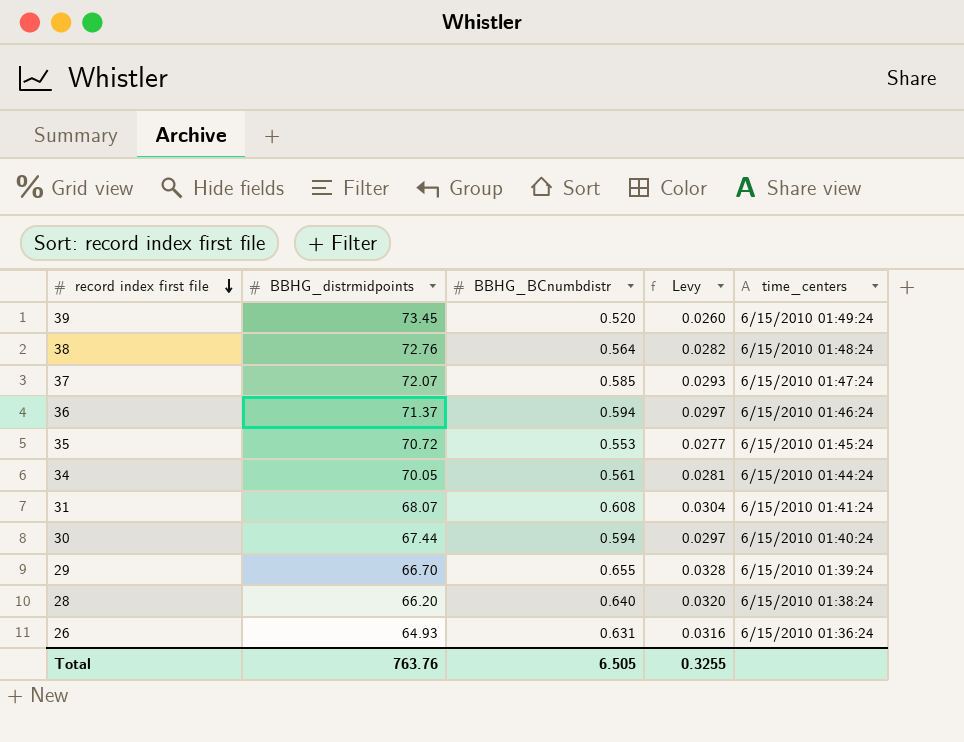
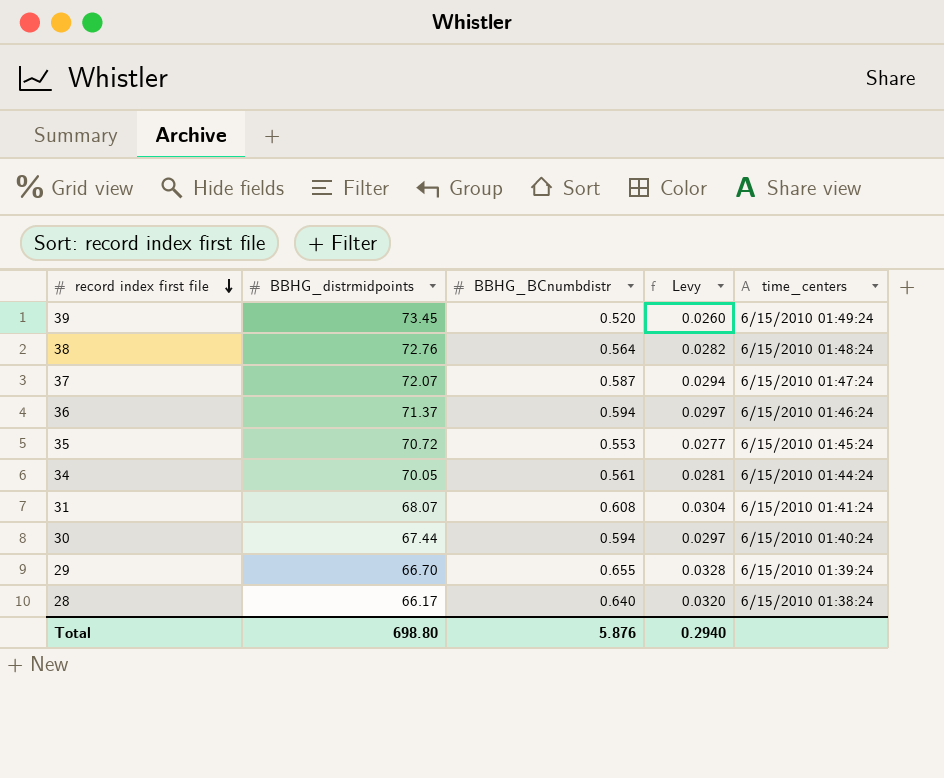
row 26: 64.93 | 0.631 | 0.0316 | 6/15/2010 01:36:24 -> none
37 | BBHG_BCnumbdistr: 0.585 -> 0.587
37 | Levy: 0.0293 -> 0.0294
28 | BBHG_distrmidpoints: 66.20 -> 66.17
Total | BBHG_distrmidpoints: 763.76 -> 698.80
Total | BBHG_BCnumbdistr: 6.505 -> 5.876
Total | Levy: 0.3255 -> 0.2940

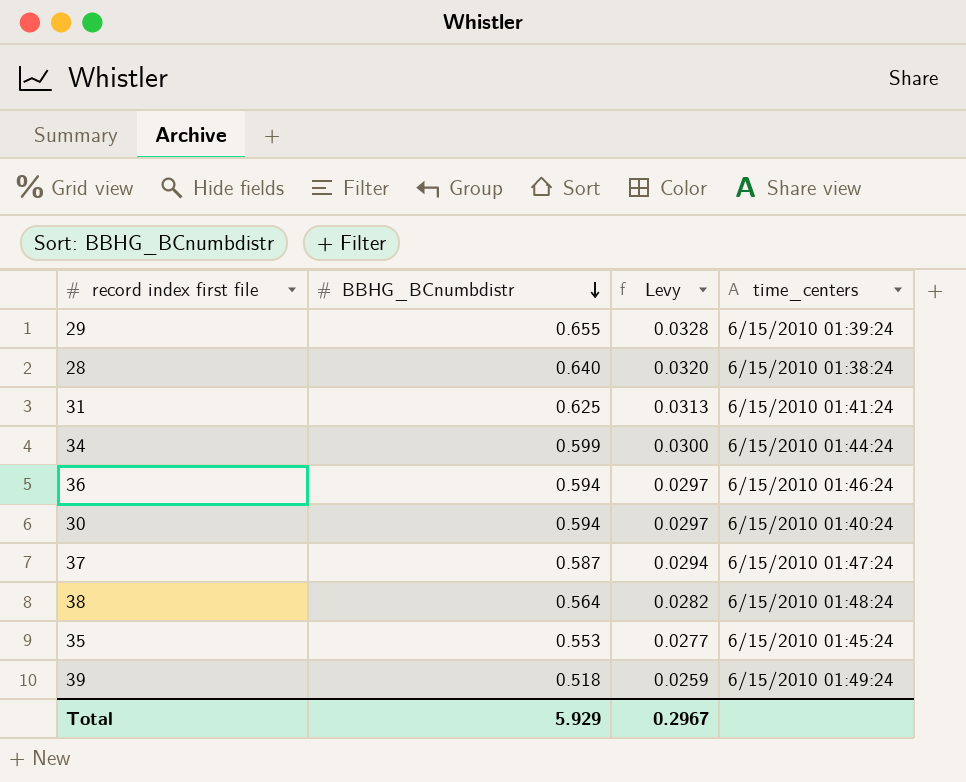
row order: record index first file descending -> BBHG_BCnumbdistr descending
column BBHG_distrmidpoints | position: 2 -> none
31 | BBHG_BCnumbdistr: 0.608 -> 0.625
31 | Levy: 0.0304 -> 0.0313
34 | BBHG_BCnumbdistr: 0.561 -> 0.599
34 | Levy: 0.0281 -> 0.0300
39 | BBHG_BCnumbdistr: 0.520 -> 0.518
39 | Levy: 0.0260 -> 0.0259
Total | BBHG_BCnumbdistr: 5.876 -> 5.929
Total | Levy: 0.2940 -> 0.2967

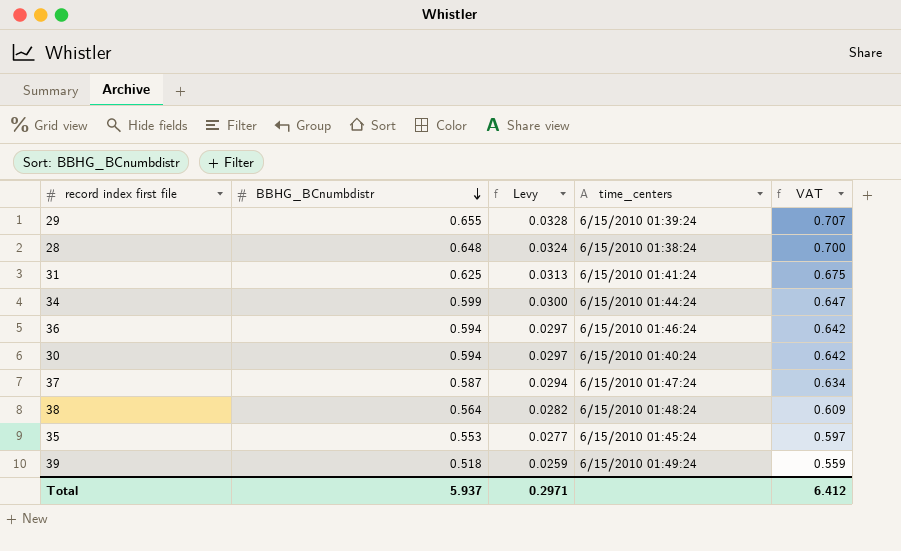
column VAT | formula: none -> [BBHG_BCnumbdistr] * 1.08
28 | BBHG_BCnumbdistr: 0.640 -> 0.648
28 | Levy: 0.0320 -> 0.0324
Total | BBHG_BCnumbdistr: 5.929 -> 5.937
Total | Levy: 0.2967 -> 0.2971

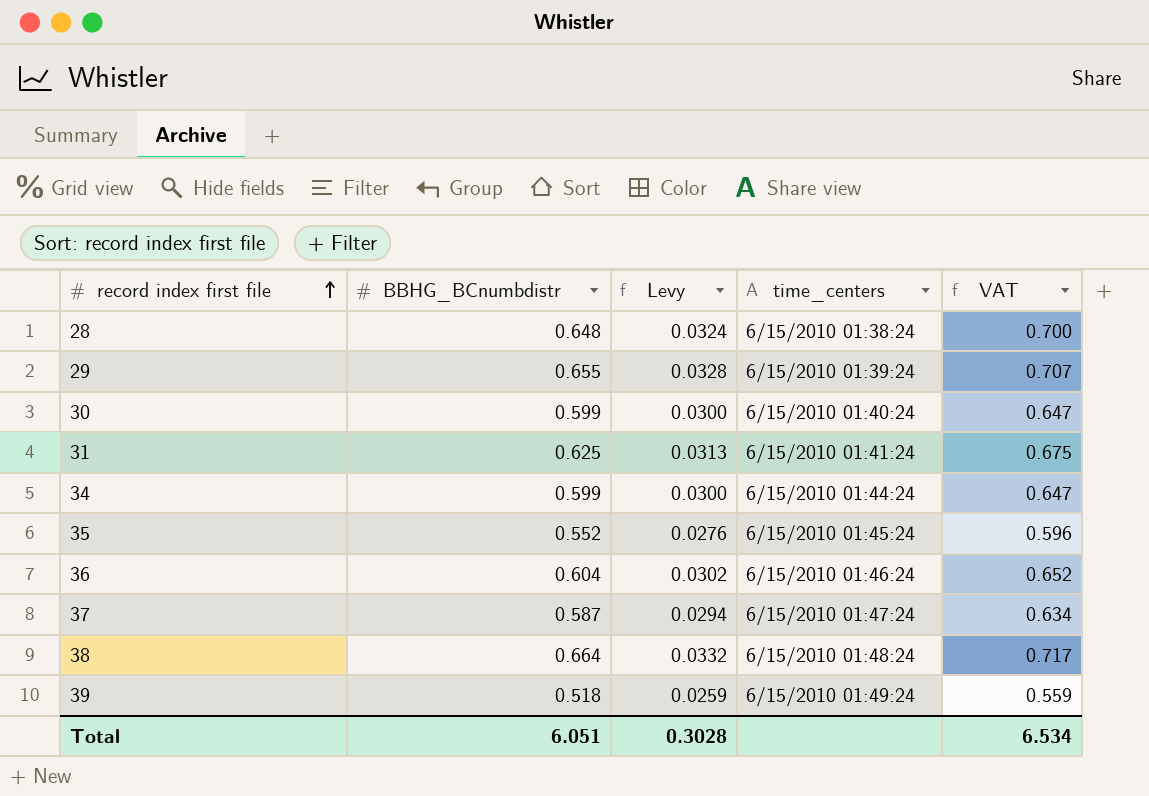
row order: BBHG_BCnumbdistr descending -> record index first file ascending
30 | BBHG_BCnumbdistr: 0.594 -> 0.599
30 | Levy: 0.0297 -> 0.0300
30 | VAT: 0.642 -> 0.647
35 | BBHG_BCnumbdistr: 0.553 -> 0.552
35 | Levy: 0.0277 -> 0.0276
35 | VAT: 0.597 -> 0.596
36 | BBHG_BCnumbdistr: 0.594 -> 0.604
36 | Levy: 0.0297 -> 0.0302
36 | VAT: 0.642 -> 0.652
38 | BBHG_BCnumbdistr: 0.564 -> 0.664
38 | Levy: 0.0282 -> 0.0332
38 | VAT: 0.609 -> 0.717
Total | BBHG_BCnumbdistr: 5.937 -> 6.051
Total | Levy: 0.2971 -> 0.3028
Total | VAT: 6.412 -> 6.534

